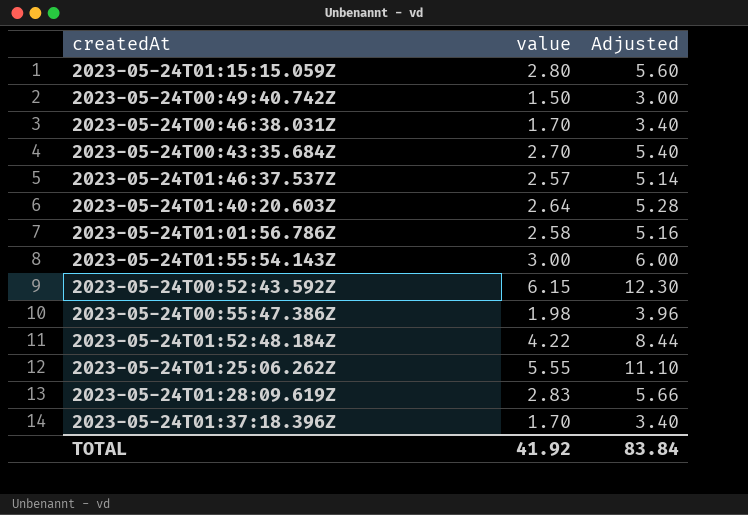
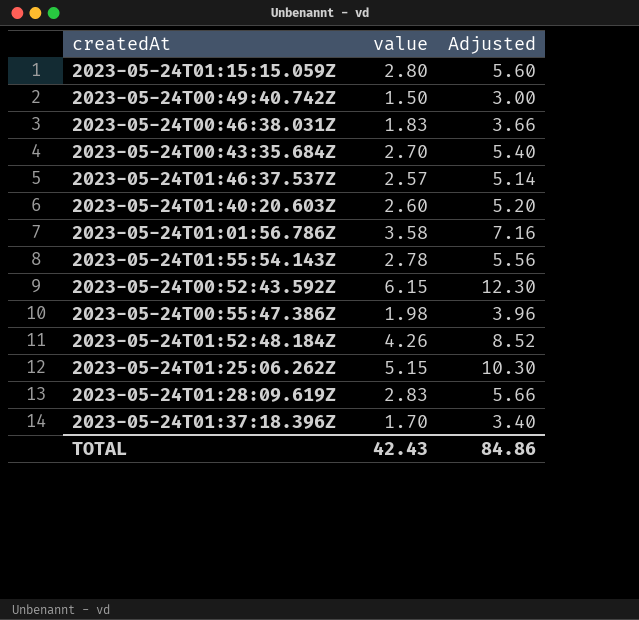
2023-05-24T00:46:38.031Z | value: 1.70 -> 1.83
2023-05-24T00:46:38.031Z | Adjusted: 3.40 -> 3.66
2023-05-24T01:40:20.603Z | value: 2.64 -> 2.60
2023-05-24T01:40:20.603Z | Adjusted: 5.28 -> 5.20
2023-05-24T01:01:56.786Z | value: 2.58 -> 3.58
2023-05-24T01:01:56.786Z | Adjusted: 5.16 -> 7.16
2023-05-24T01:55:54.143Z | value: 3.00 -> 2.78
2023-05-24T01:55:54.143Z | Adjusted: 6.00 -> 5.56
2023-05-24T01:52:48.184Z | value: 4.22 -> 4.26
2023-05-24T01:52:48.184Z | Adjusted: 8.44 -> 8.52
2023-05-24T01:25:06.262Z | value: 5.55 -> 5.15
2023-05-24T01:25:06.262Z | Adjusted: 11.10 -> 10.30
TOTAL | value: 41.92 -> 42.43
TOTAL | Adjusted: 83.84 -> 84.86

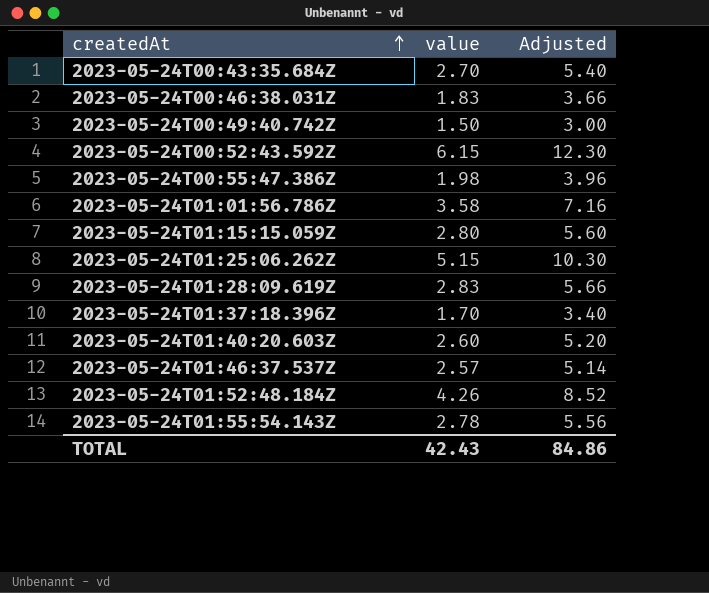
row order: none -> createdAt ascending

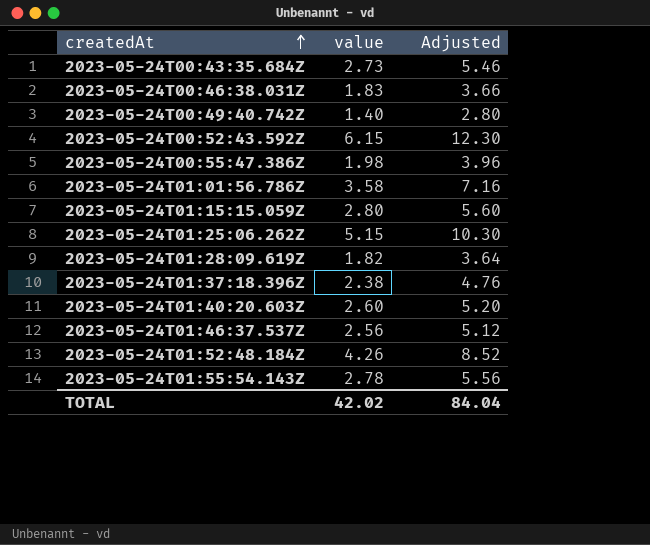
2023-05-24T00:43:35.684Z | value: 2.70 -> 2.73
2023-05-24T00:43:35.684Z | Adjusted: 5.40 -> 5.46
2023-05-24T00:49:40.742Z | value: 1.50 -> 1.40
2023-05-24T00:49:40.742Z | Adjusted: 3.00 -> 2.80
2023-05-24T01:28:09.619Z | value: 2.83 -> 1.82
2023-05-24T01:28:09.619Z | Adjusted: 5.66 -> 3.64
2023-05-24T01:37:18.396Z | value: 1.70 -> 2.38
2023-05-24T01:37:18.396Z | Adjusted: 3.40 -> 4.76
2023-05-24T01:46:37.537Z | value: 2.57 -> 2.56
2023-05-24T01:46:37.537Z | Adjusted: 5.14 -> 5.12
TOTAL | value: 42.43 -> 42.02
TOTAL | Adjusted: 84.86 -> 84.04

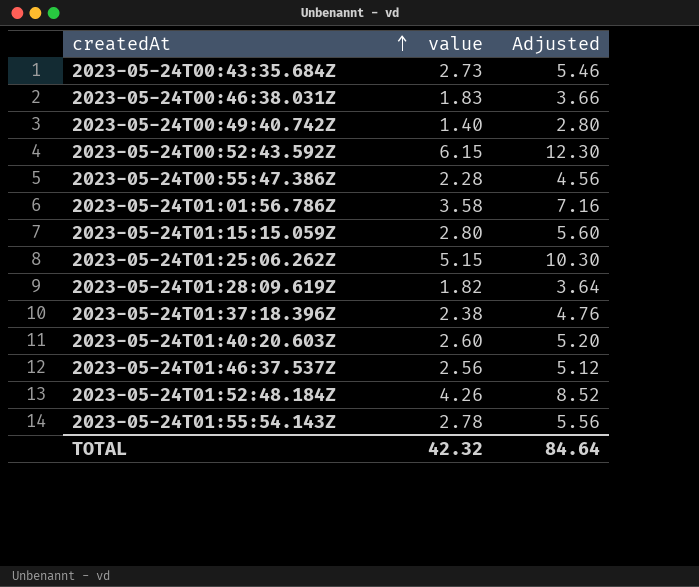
2023-05-24T00:55:47.386Z | value: 1.98 -> 2.28
2023-05-24T00:55:47.386Z | Adjusted: 3.96 -> 4.56
TOTAL | value: 42.02 -> 42.32
TOTAL | Adjusted: 84.04 -> 84.64

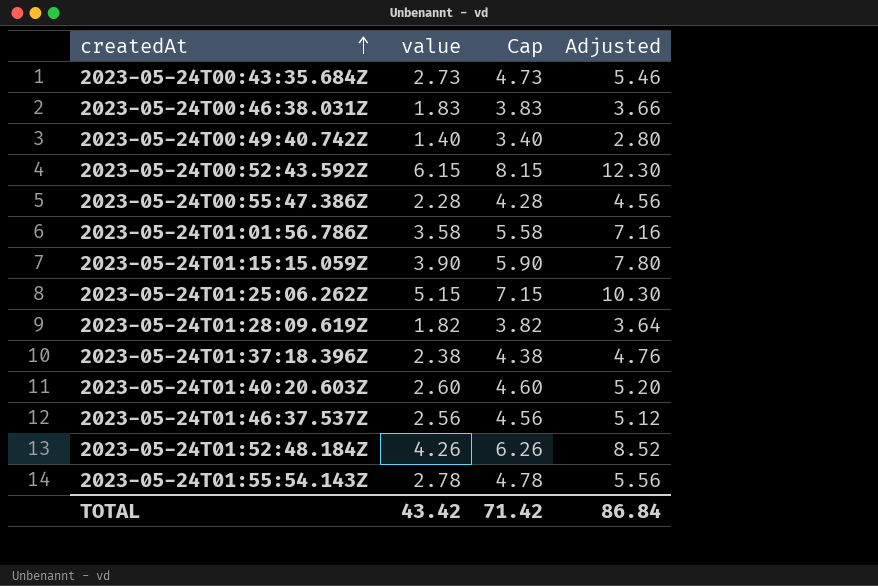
column Cap | formula: none -> [value] + 2
2023-05-24T01:15:15.059Z | value: 2.80 -> 3.90
2023-05-24T01:15:15.059Z | Adjusted: 5.60 -> 7.80
TOTAL | value: 42.32 -> 43.42
TOTAL | Adjusted: 84.64 -> 86.84

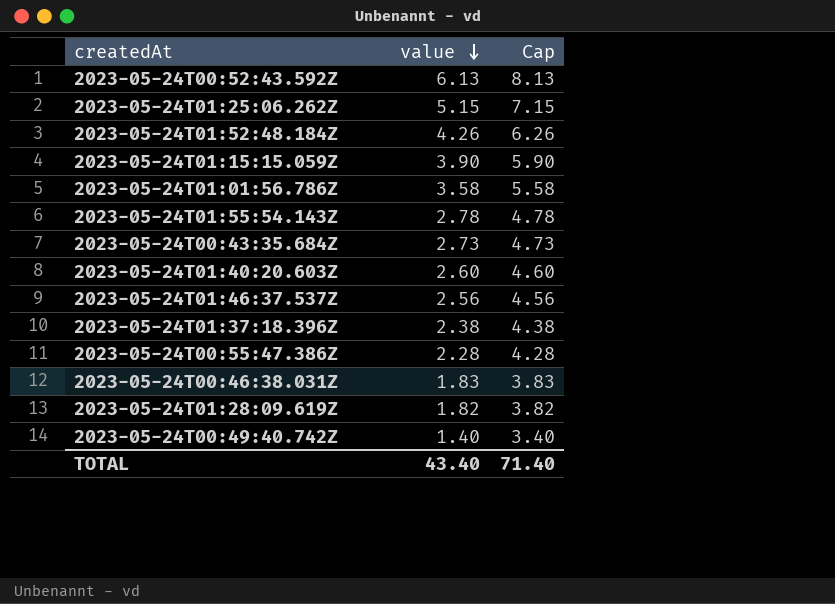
row order: createdAt ascending -> value descending
column Adjusted | formula: [value] * 2 -> none
2023-05-24T00:52:43.592Z | value: 6.15 -> 6.13
2023-05-24T00:52:43.592Z | Cap: 8.15 -> 8.13
TOTAL | value: 43.42 -> 43.40
TOTAL | Cap: 71.42 -> 71.40

